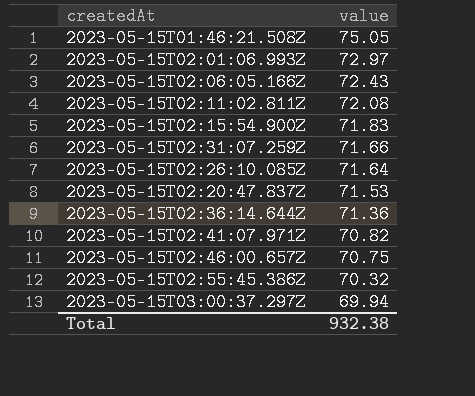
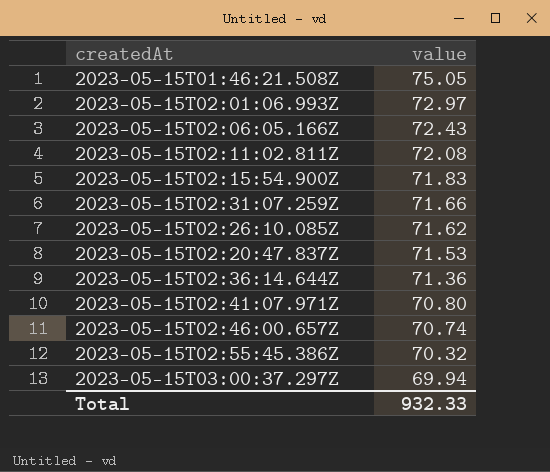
2023-05-15T02:26:10.085Z | value: 71.64 -> 71.62
2023-05-15T02:41:07.971Z | value: 70.82 -> 70.80
2023-05-15T02:46:00.657Z | value: 70.75 -> 70.74
Total | value: 932.38 -> 932.33

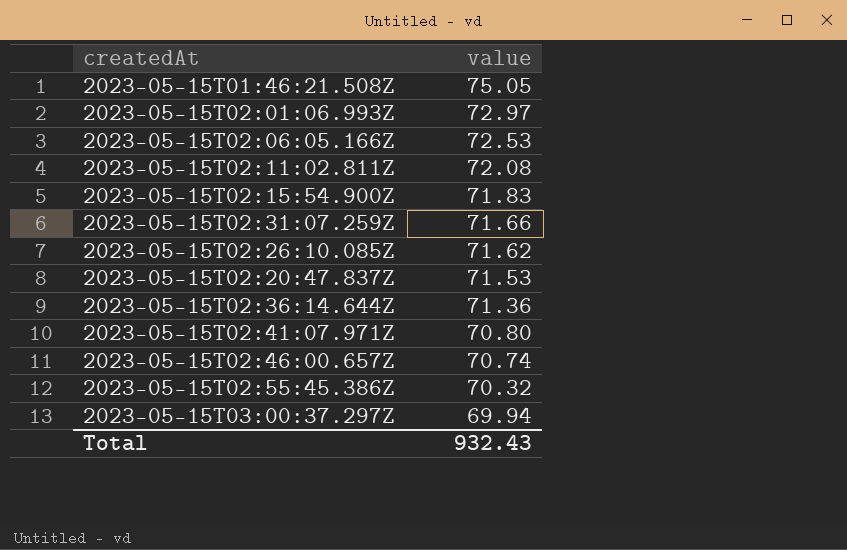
2023-05-15T02:06:05.166Z | value: 72.43 -> 72.53
Total | value: 932.33 -> 932.43

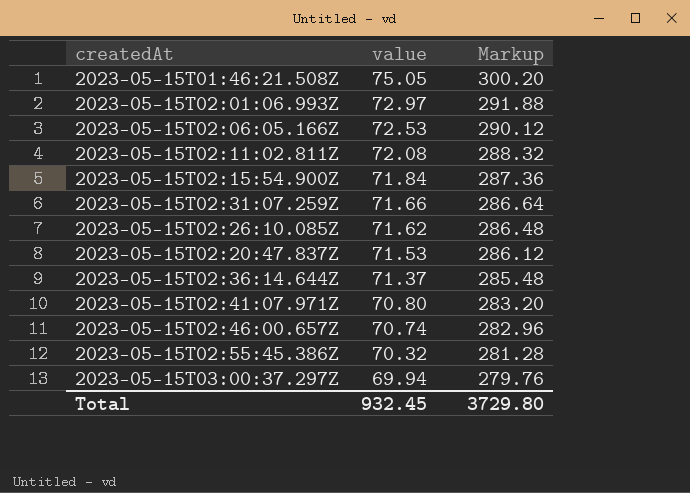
column Markup | formula: none -> [value] * 4
2023-05-15T02:15:54.900Z | value: 71.83 -> 71.84
2023-05-15T02:36:14.644Z | value: 71.36 -> 71.37
Total | value: 932.43 -> 932.45

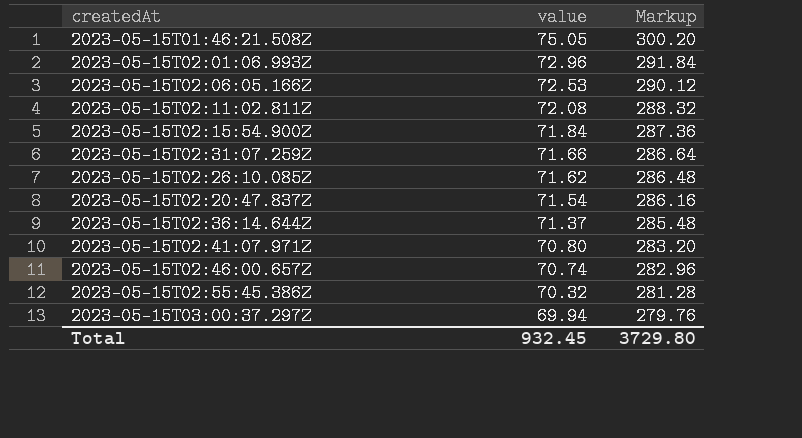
2023-05-15T02:01:06.993Z | value: 72.97 -> 72.96
2023-05-15T02:01:06.993Z | Markup: 291.88 -> 291.84
2023-05-15T02:20:47.837Z | value: 71.53 -> 71.54
2023-05-15T02:20:47.837Z | Markup: 286.12 -> 286.16

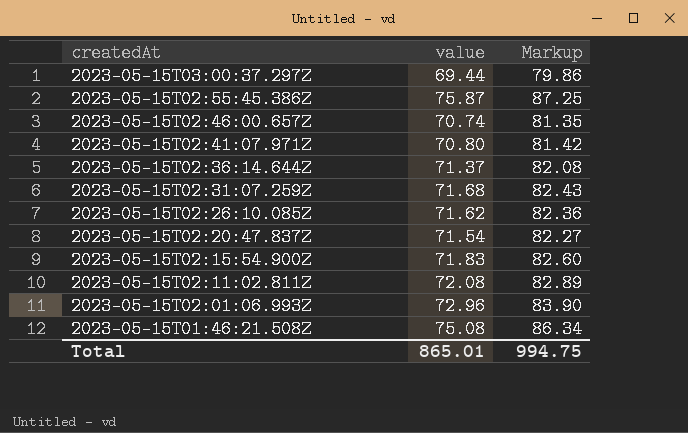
row order: value descending -> createdAt descending
column Markup | formula: [value] * 4 -> [value] * 1.15
row 2023-05-15T02:06:05.166Z: 72.53 | 290.12 -> none
2023-05-15T03:00:37.297Z | value: 69.94 -> 69.44
2023-05-15T02:55:45.386Z | value: 70.32 -> 75.87
2023-05-15T02:31:07.259Z | value: 71.66 -> 71.68
2023-05-15T02:15:54.900Z | value: 71.84 -> 71.83
2023-05-15T01:46:21.508Z | value: 75.05 -> 75.08
Total | value: 932.45 -> 865.01
Total | Markup: 3729.80 -> 994.75

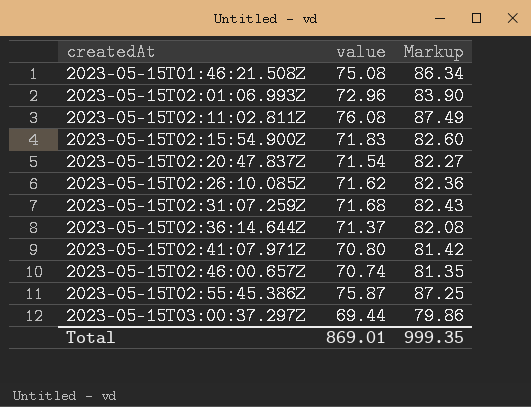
row order: createdAt descending -> createdAt ascending
2023-05-15T02:11:02.811Z | value: 72.08 -> 76.08
2023-05-15T02:11:02.811Z | Markup: 82.89 -> 87.49
Total | value: 865.01 -> 869.01
Total | Markup: 994.75 -> 999.35

